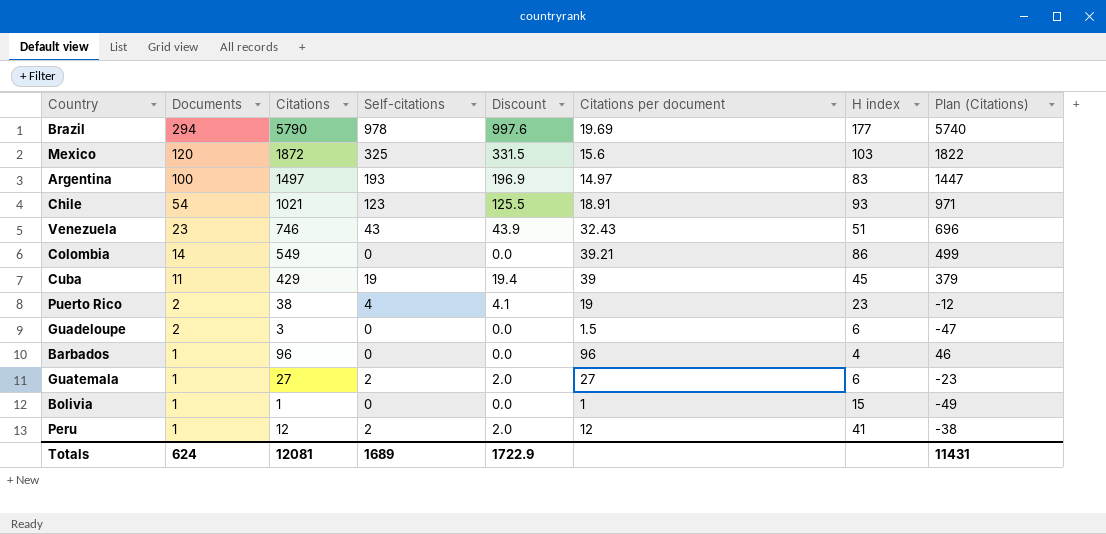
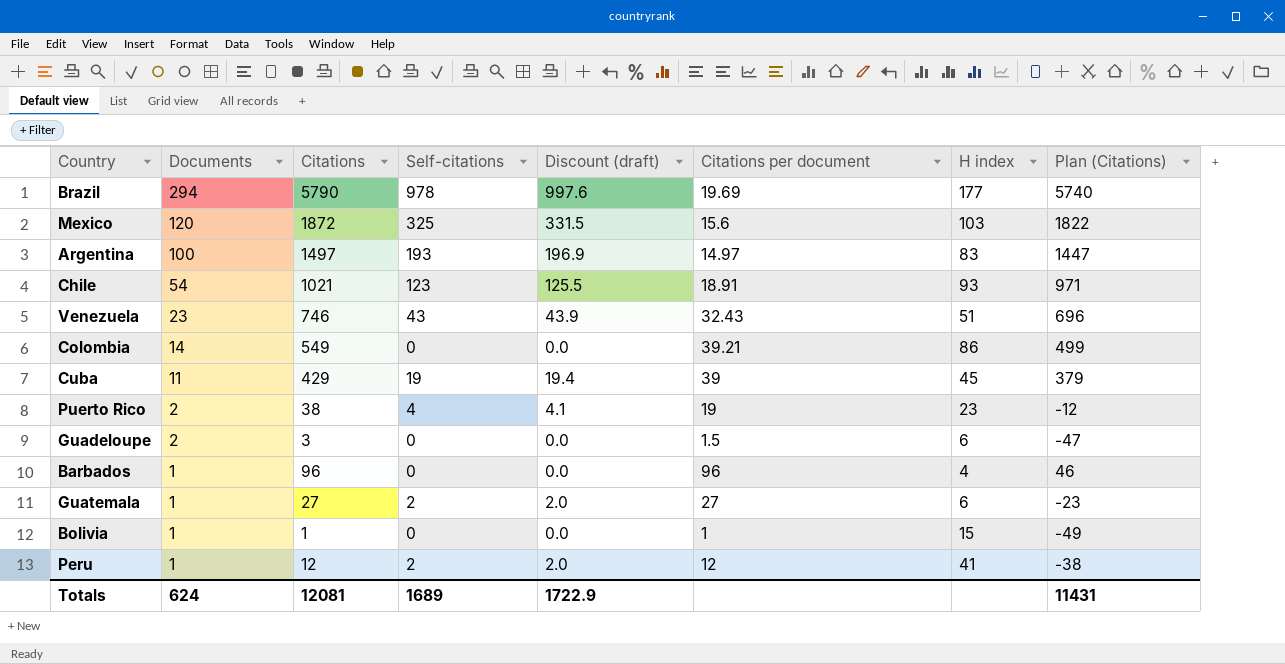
column name: Discount -> Discount (draft)

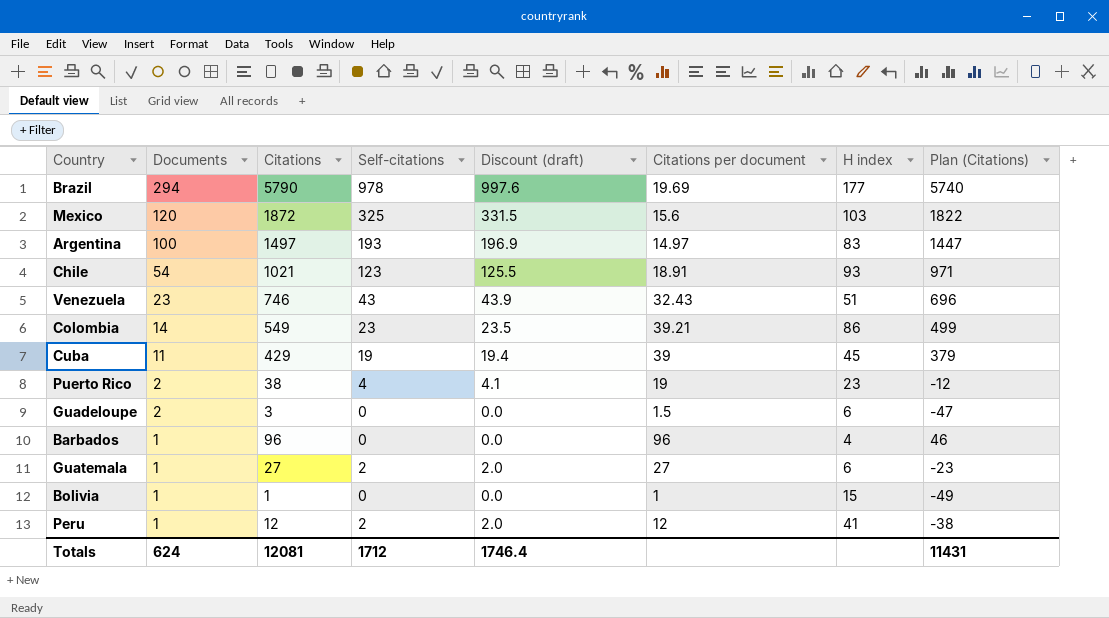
Colombia | Self-citations: 0 -> 23
Colombia | Discount (draft): 0.0 -> 23.5
Totals | Self-citations: 1689 -> 1712
Totals | Discount (draft): 1722.9 -> 1746.4

